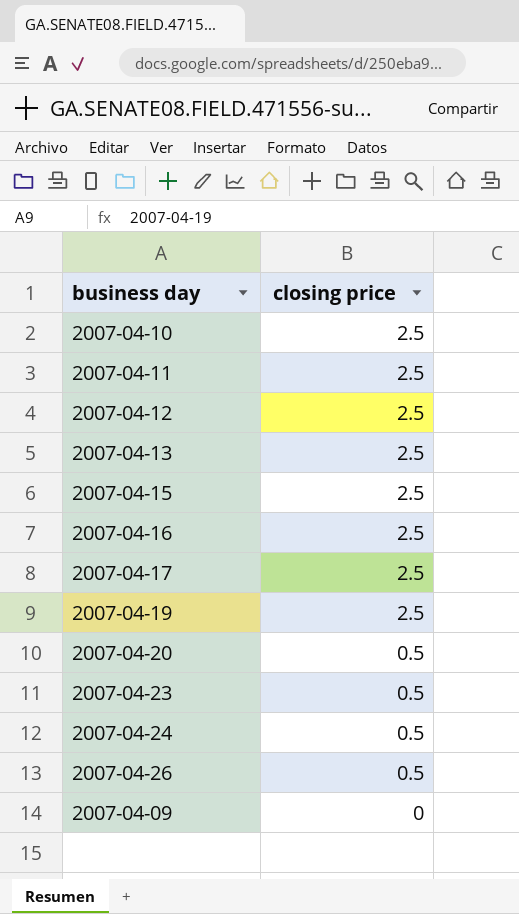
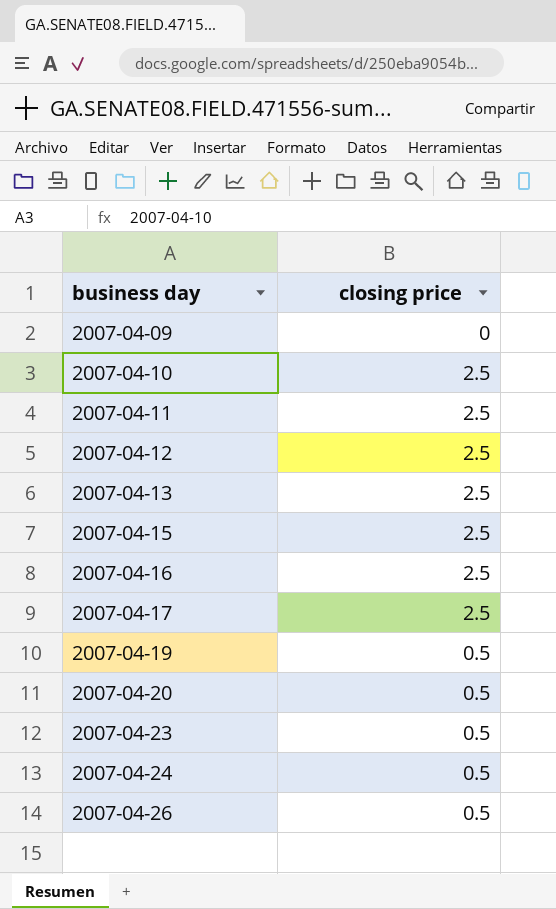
row order: closing price descending -> business day ascending
2007-04-19 | closing price: 2.5 -> 0.5

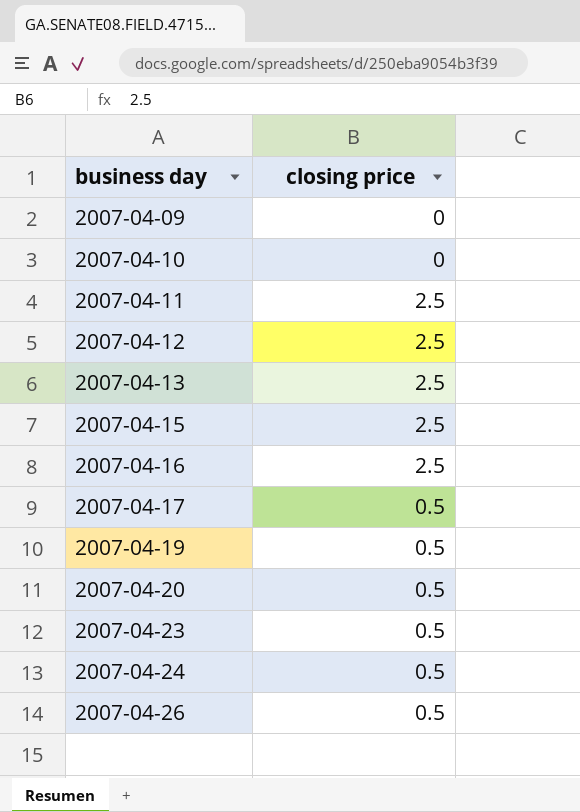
2007-04-10 | closing price: 2.5 -> 0
2007-04-17 | closing price: 2.5 -> 0.5

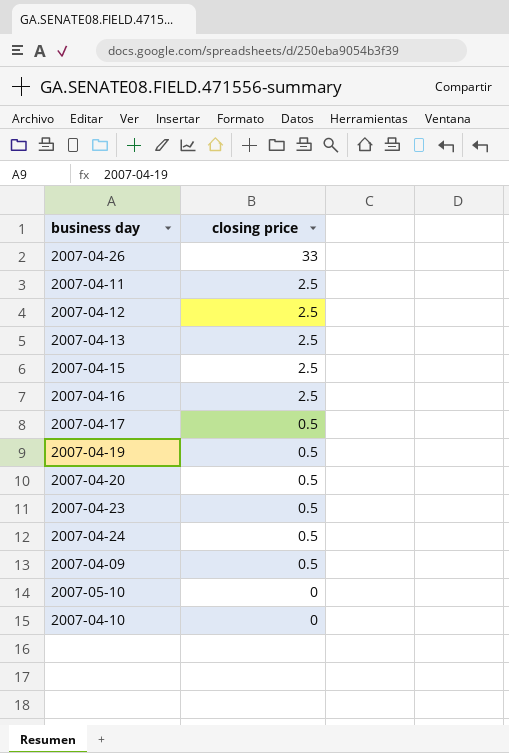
row order: business day ascending -> closing price descending
2007-04-26 | closing price: 0.5 -> 33
2007-04-09 | closing price: 0 -> 0.5
row 2007-05-10: none -> 0

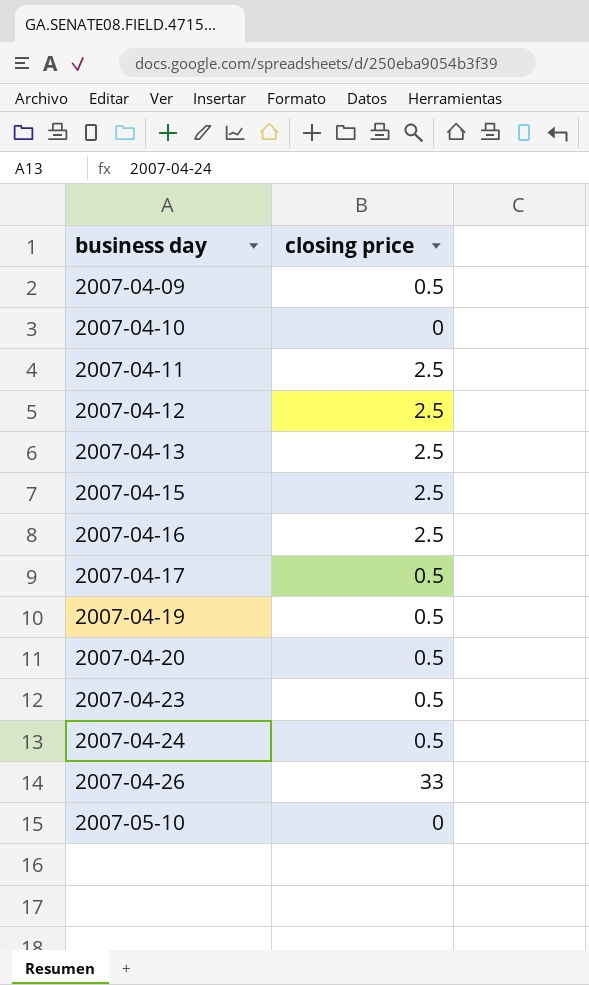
row order: closing price descending -> business day ascending

